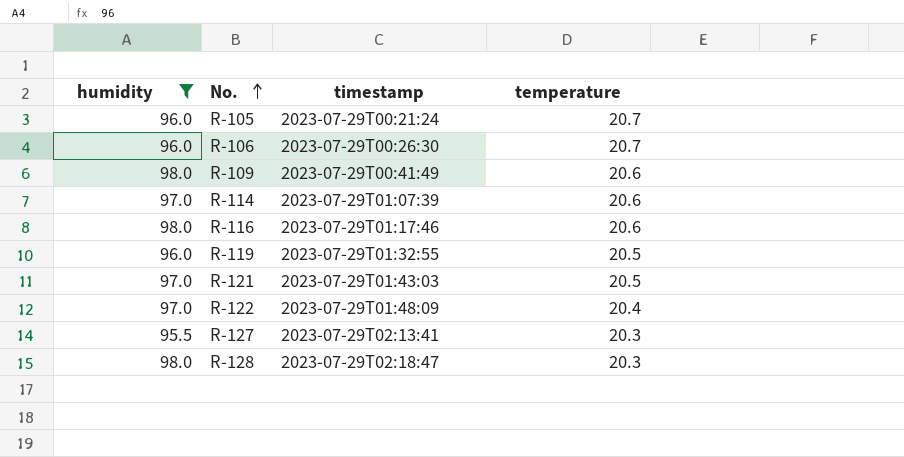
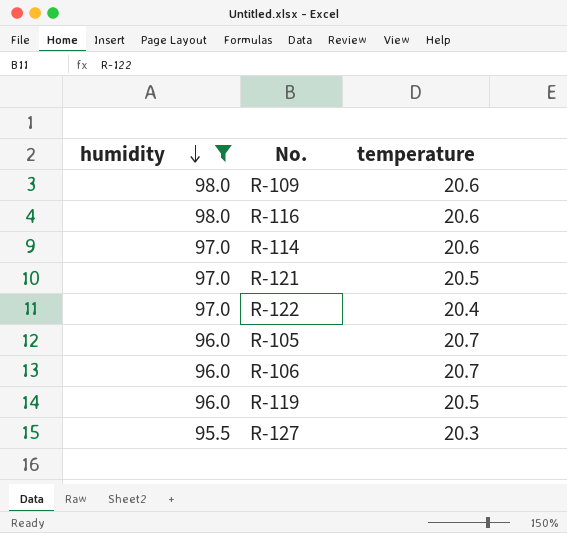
row order: No. ascending -> humidity descending
column timestamp | position: 3 -> none
row R-128: 98.0 | 2023-07-29T02:18:47 | 20.3 -> none

